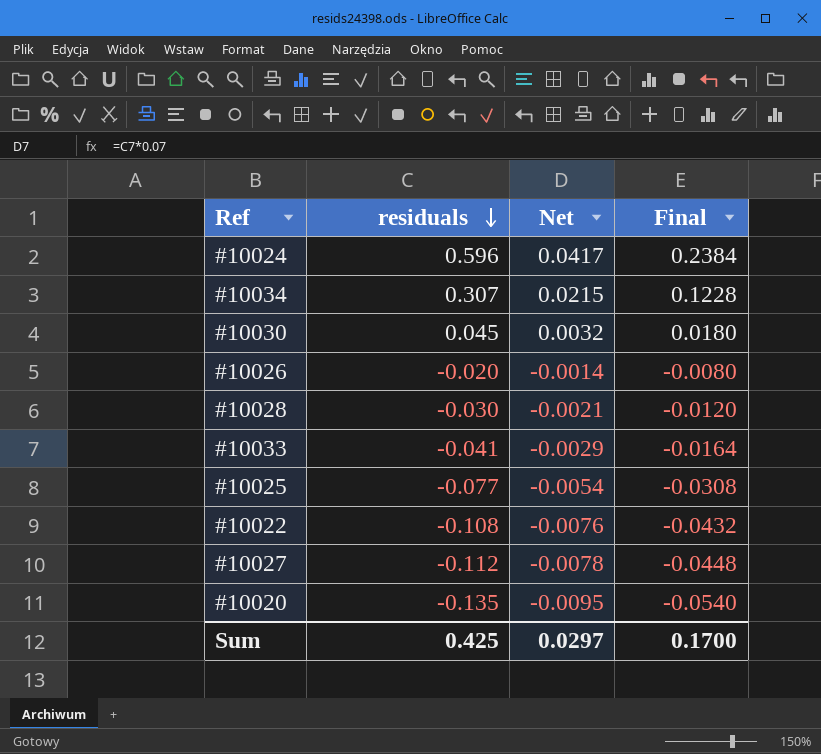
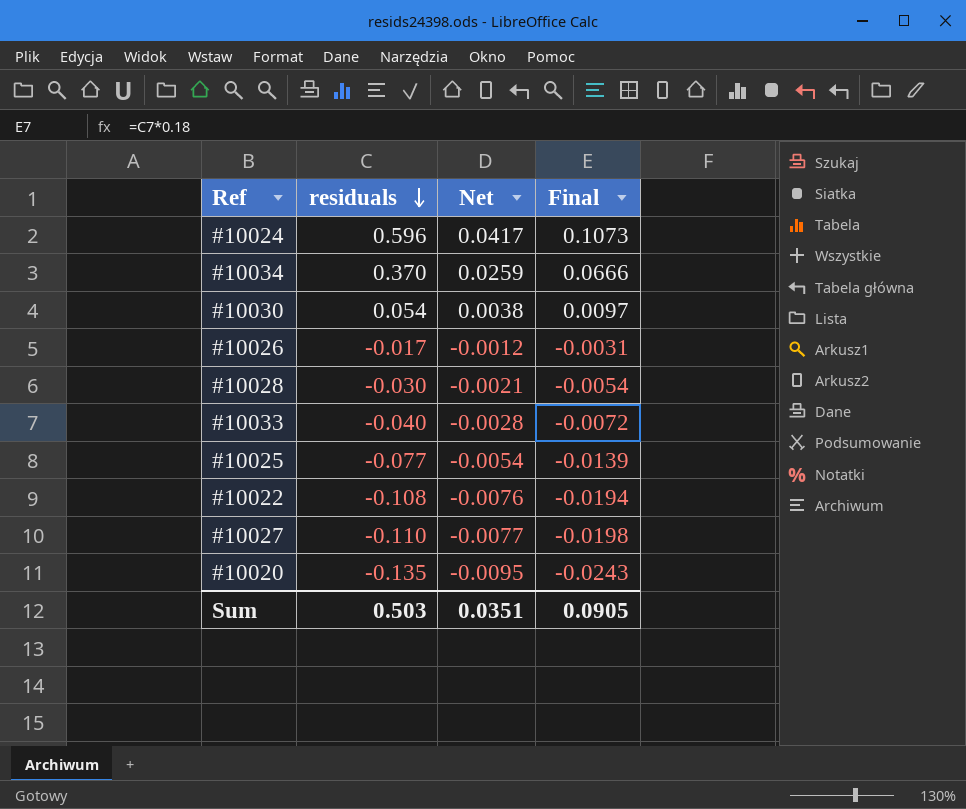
column Final | formula: [residuals] * 0.4 -> [residuals] * 0.18
#10034 | residuals: 0.307 -> 0.370
#10034 | Net: 0.0215 -> 0.0259
#10030 | residuals: 0.045 -> 0.054
#10030 | Net: 0.0032 -> 0.0038
#10026 | residuals: -0.020 -> -0.017
#10026 | Net: -0.0014 -> -0.0012
#10033 | residuals: -0.041 -> -0.040
#10033 | Net: -0.0029 -> -0.0028
#10027 | residuals: -0.112 -> -0.110
#10027 | Net: -0.0078 -> -0.0077
Sum | residuals: 0.425 -> 0.503
Sum | Net: 0.0297 -> 0.0351
Sum | Final: 0.1700 -> 0.0905

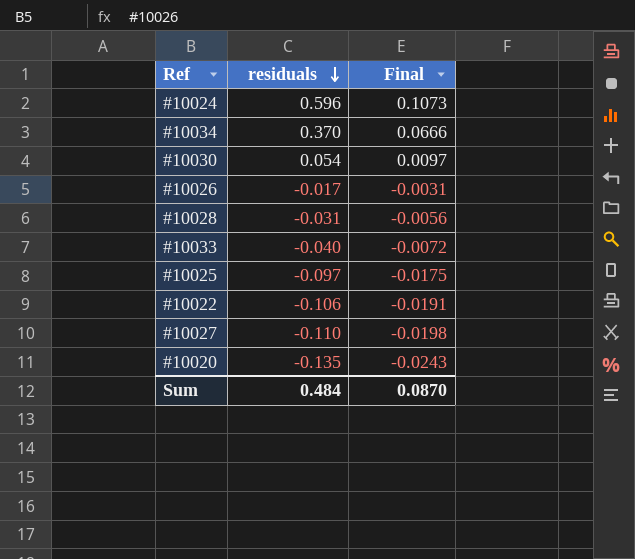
column Net | formula: [residuals] * 0.07 -> none
#10028 | residuals: -0.030 -> -0.031
#10028 | Final: -0.0054 -> -0.0056
#10025 | residuals: -0.077 -> -0.097
#10025 | Final: -0.0139 -> -0.0175
#10022 | residuals: -0.108 -> -0.106
#10022 | Final: -0.0194 -> -0.0191
Sum | residuals: 0.503 -> 0.484
Sum | Final: 0.0905 -> 0.0870

